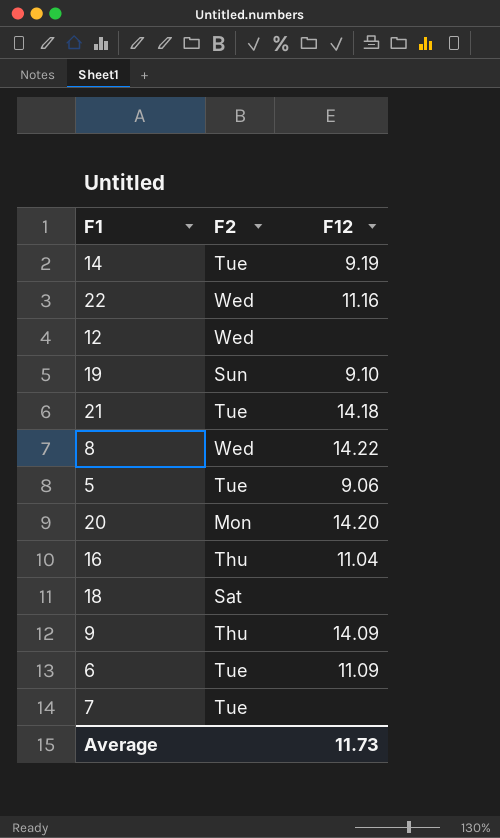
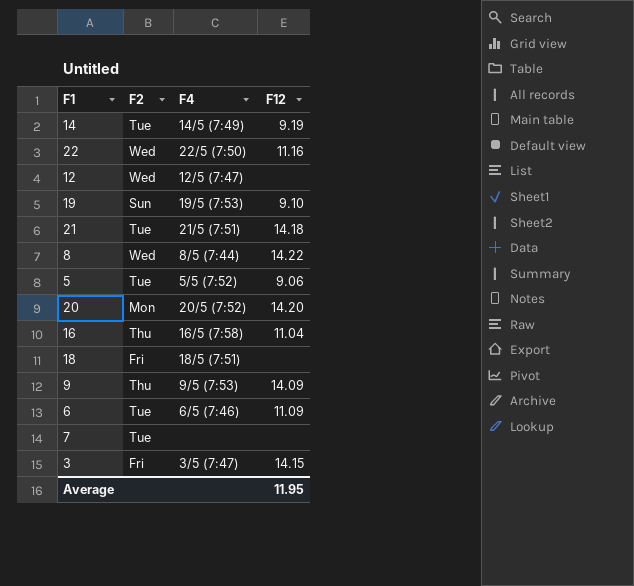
column F4 | position: none -> 3
18 | F2: Sat -> Fri
row 3: none -> Fri | 3/5 (7:47) | 14.15
Average | F12: 11.73 -> 11.95

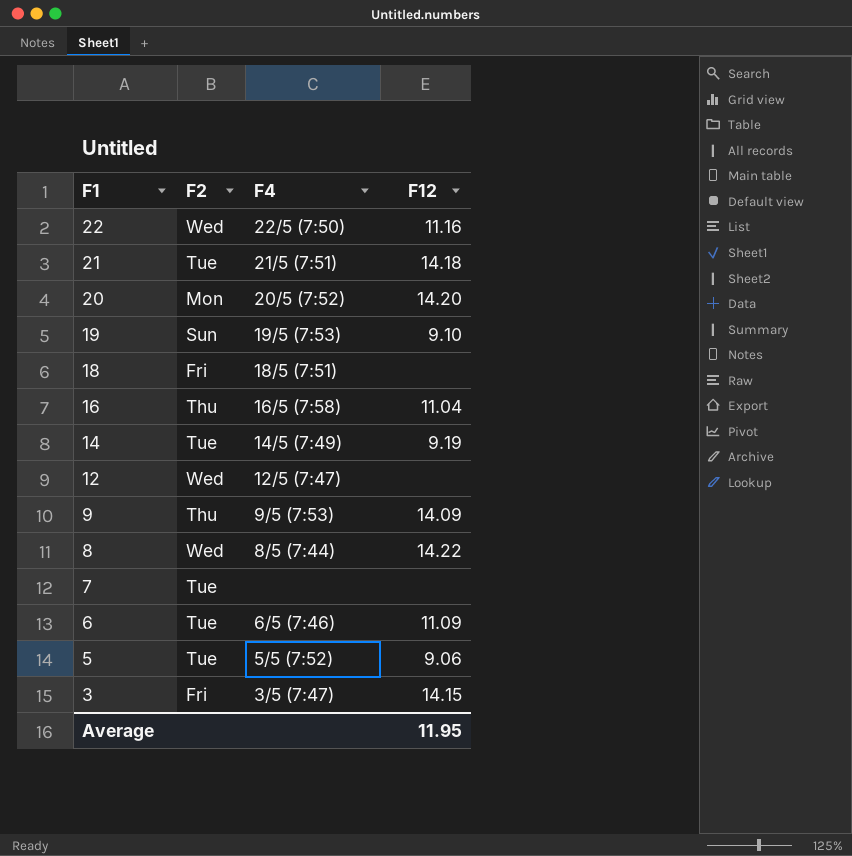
row order: none -> F1 descending

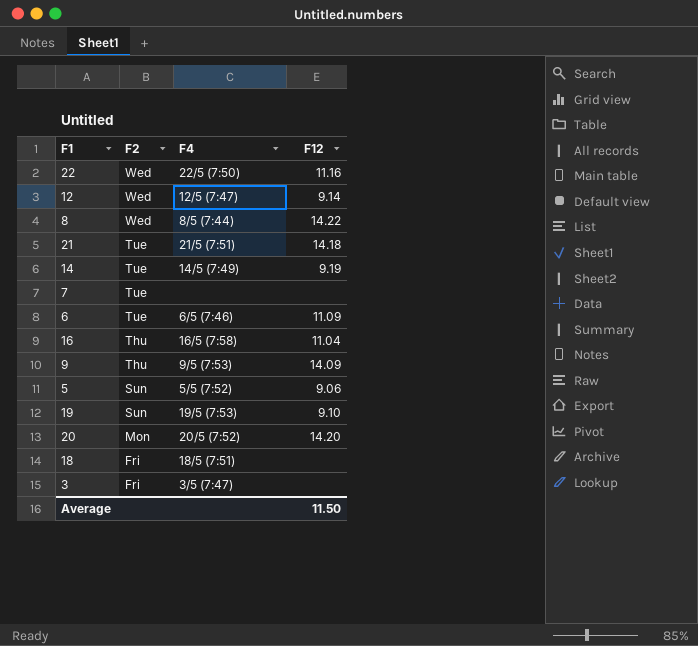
row order: F1 descending -> F2 descending
12 | F12: none -> 9.14
5 | F2: Tue -> Sun
3 | F12: 14.15 -> none
Average | F12: 11.95 -> 11.50

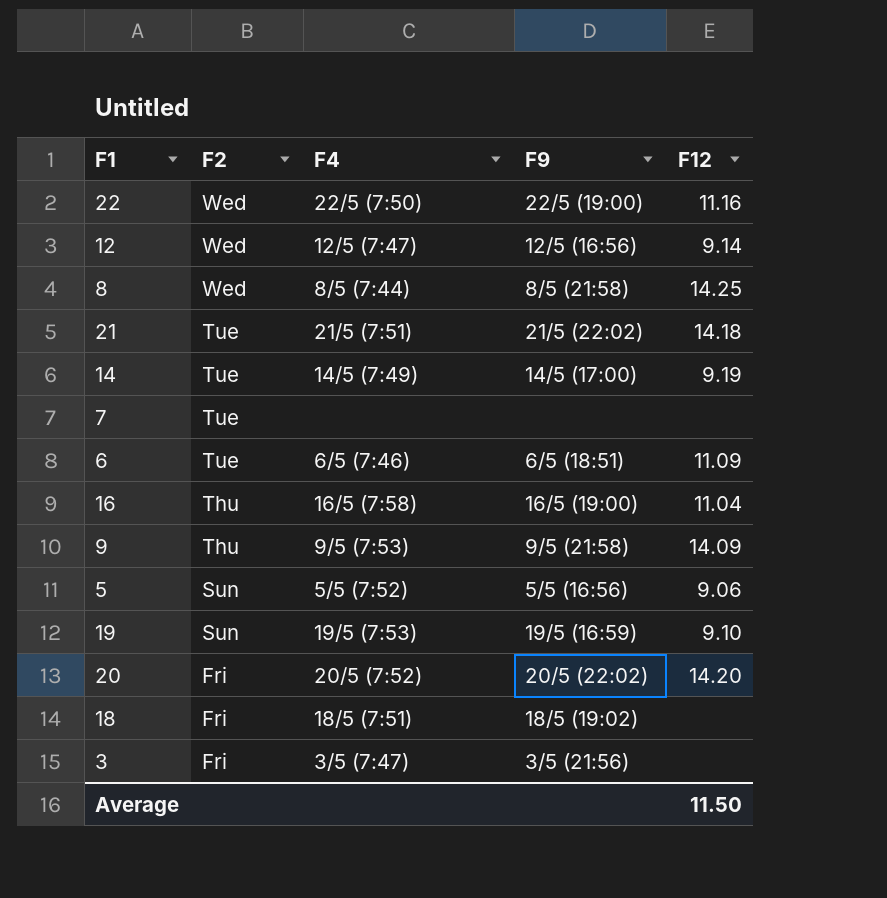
column F9 | position: none -> 4
8 | F12: 14.22 -> 14.25
20 | F2: Mon -> Fri

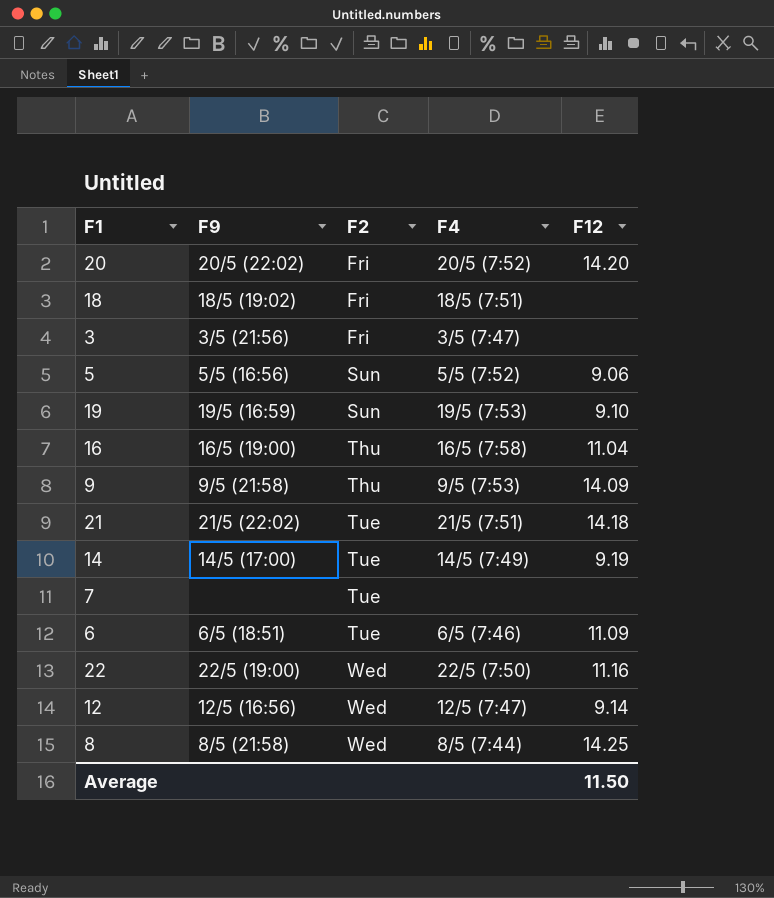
row order: F2 descending -> F2 ascending
column F9 | position: 4 -> 2

